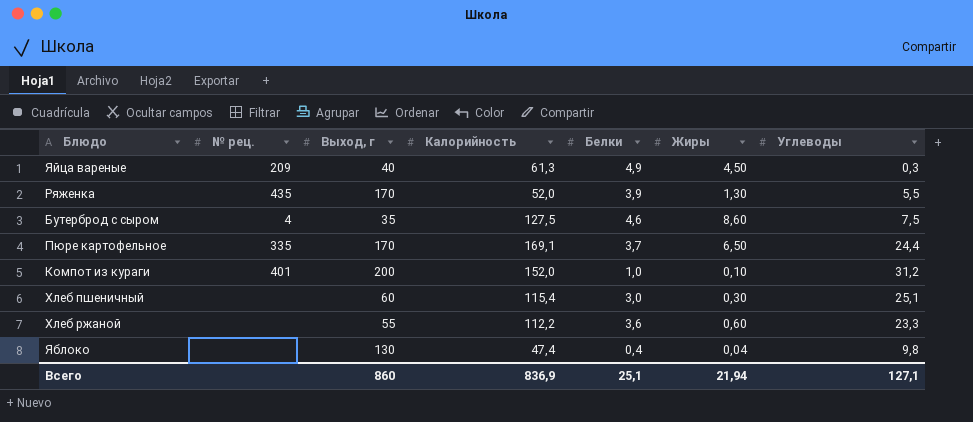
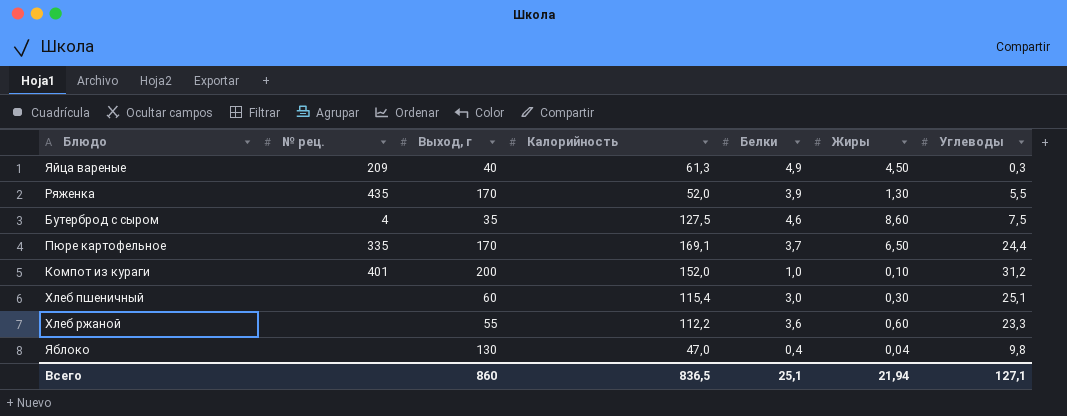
Яблоко | Калорийность: 47,4 -> 47,0
Всего | Калорийность: 836,9 -> 836,5

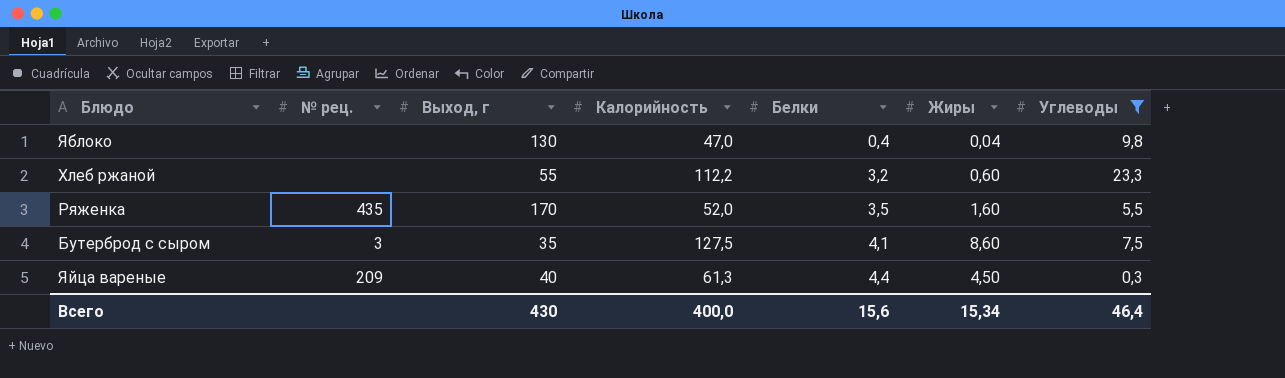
filter: none -> Углеводы <= 23,3
row order: none -> Белки ascending
Хлеб ржаной | Белки: 3,6 -> 3,2
Ряженка | Белки: 3,9 -> 3,5
Ряженка | Жиры: 1,30 -> 1,60
Бутерброд с сыром | № рец.: 4 -> 3
Бутерброд с сыром | Белки: 4,6 -> 4,1
Яйца вареные | Белки: 4,9 -> 4,4
Всего | Выход, г: 860 -> 430
Всего | Калорийность: 836,5 -> 400,0
Всего | Белки: 25,1 -> 15,6
Всего | Жиры: 21,94 -> 15,34
Всего | Углеводы: 127,1 -> 46,4

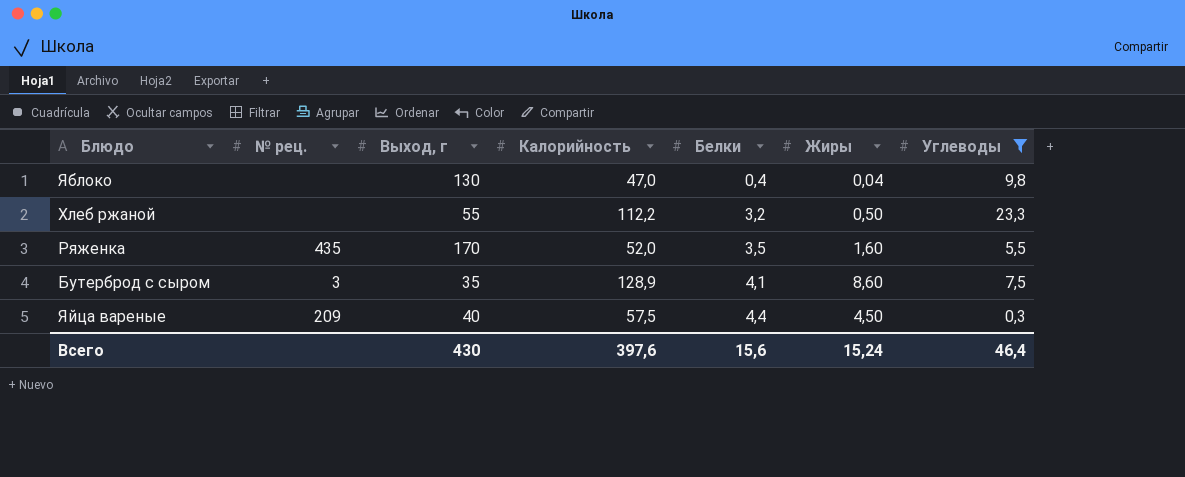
Хлеб ржаной | Жиры: 0,60 -> 0,50
Бутерброд с сыром | Калорийность: 127,5 -> 128,9
Яйца вареные | Калорийность: 61,3 -> 57,5
Всего | Калорийность: 400,0 -> 397,6
Всего | Жиры: 15,34 -> 15,24

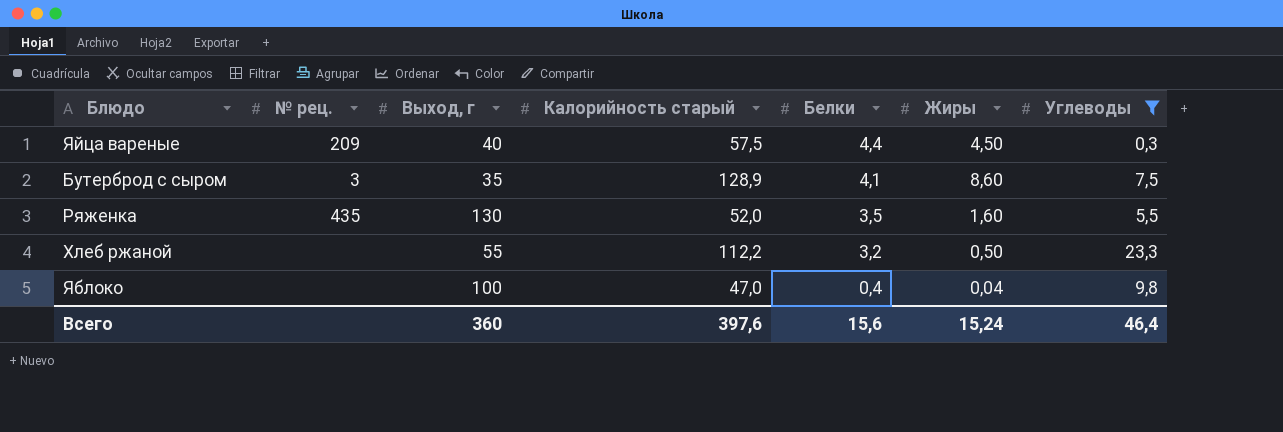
row order: Белки ascending -> Белки descending
column name: Калорийность -> Калорийность старый
Ряженка | Выход, г: 170 -> 130
Яблоко | Выход, г: 130 -> 100
Всего | Выход, г: 430 -> 360

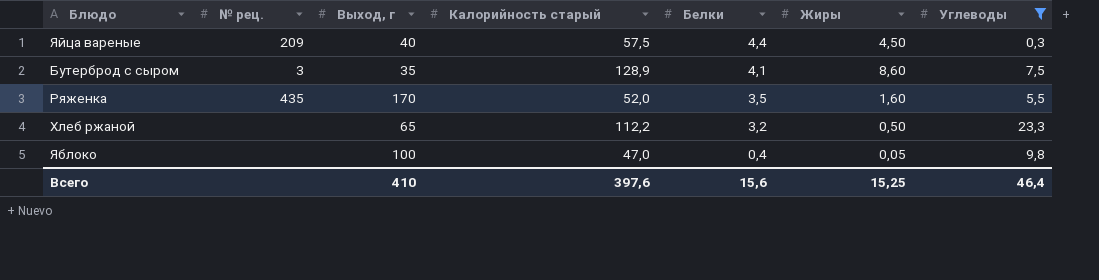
Ряженка | Выход, г: 130 -> 170
Хлеб ржаной | Выход, г: 55 -> 65
Яблоко | Жиры: 0,04 -> 0,05
Всего | Выход, г: 360 -> 410
Всего | Жиры: 15,24 -> 15,25

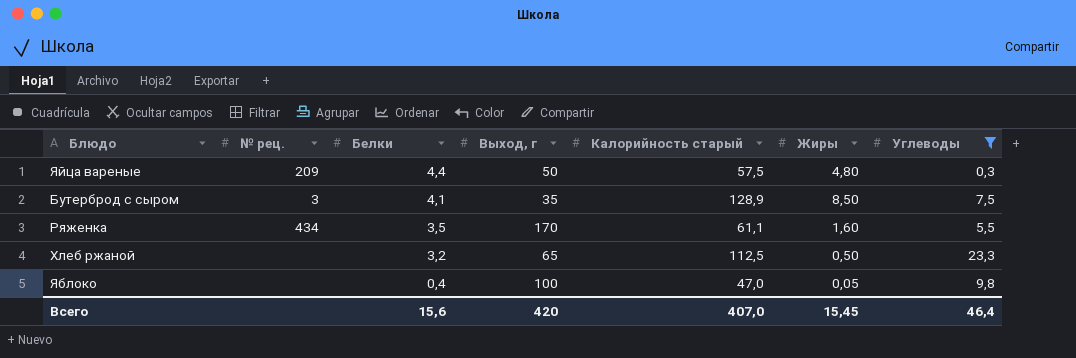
column Белки | position: 5 -> 3
Яйца вареные | Выход, г: 40 -> 50
Яйца вареные | Жиры: 4,50 -> 4,80
Бутерброд с сыром | Жиры: 8,60 -> 8,50
Ряженка | № рец.: 435 -> 434
Ряженка | Калорийность старый: 52,0 -> 61,1
Хлеб ржаной | Калорийность старый: 112,2 -> 112,5
Всего | Выход, г: 410 -> 420
Всего | Калорийность старый: 397,6 -> 407,0
Всего | Жиры: 15,25 -> 15,45

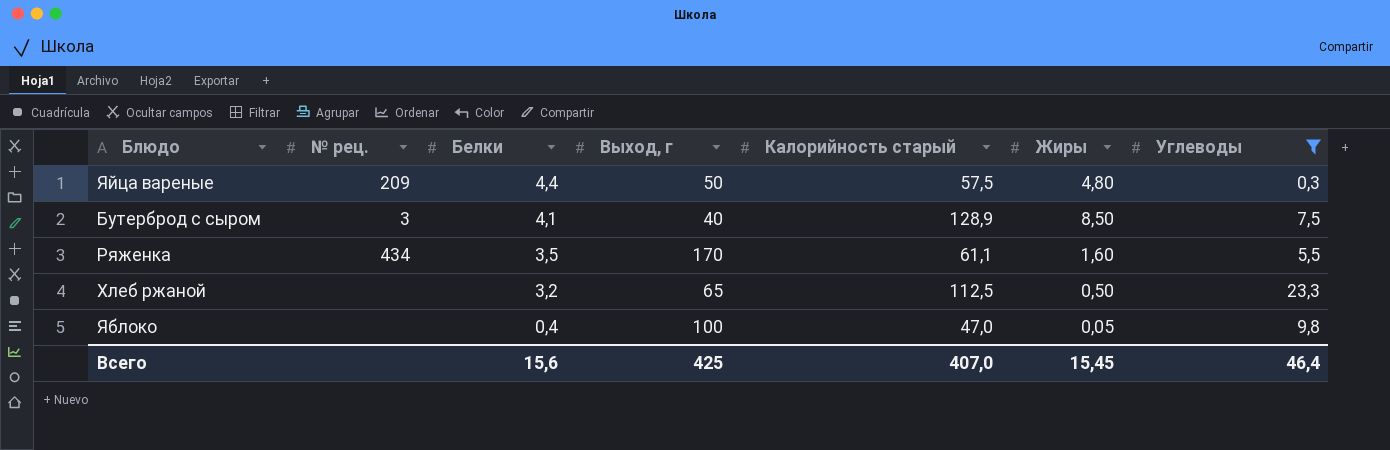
Бутерброд с сыром | Выход, г: 35 -> 40
Всего | Выход, г: 420 -> 425

